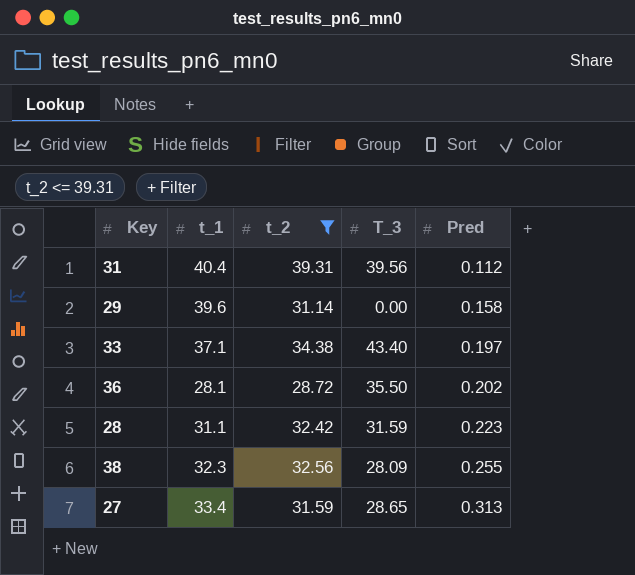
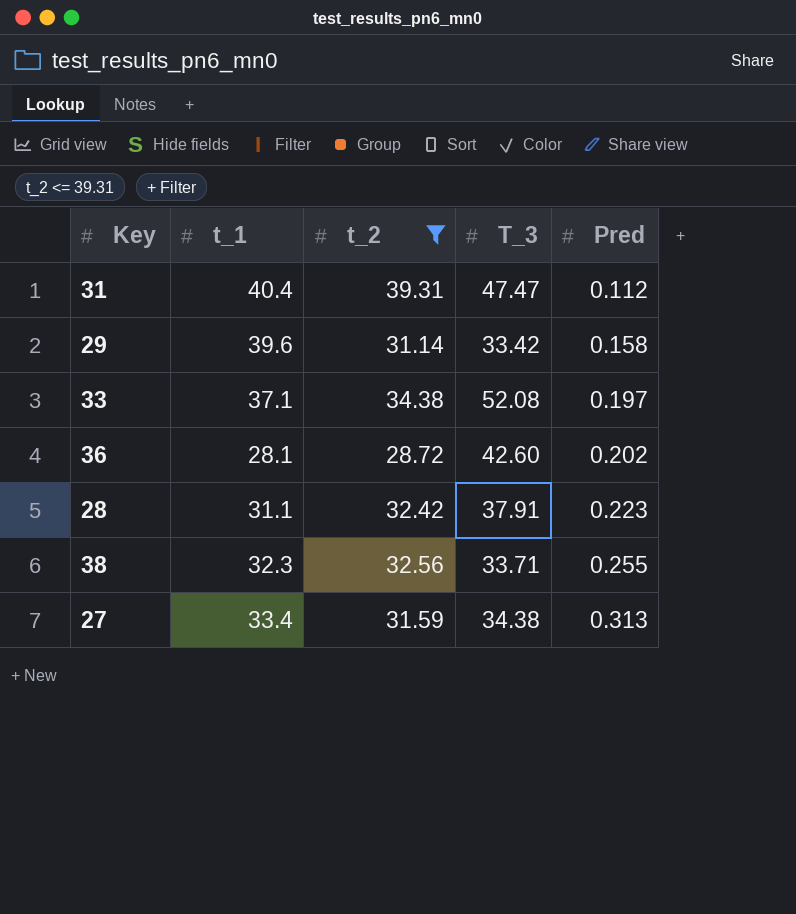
31 | T_3: 39.56 -> 47.47
29 | T_3: 0.00 -> 33.42
33 | T_3: 43.40 -> 52.08
36 | T_3: 35.50 -> 42.60
28 | T_3: 31.59 -> 37.91
38 | T_3: 28.09 -> 33.71
27 | T_3: 28.65 -> 34.38

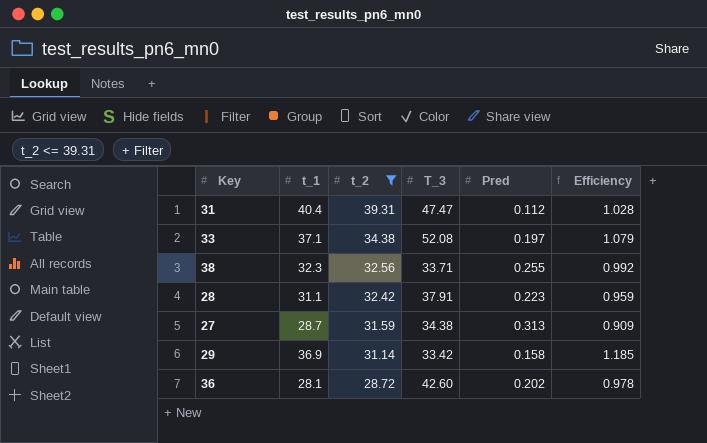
row order: Pred ascending -> t_2 descending
column Efficiency | formula: none -> [t_1] / [t_2]
27 | t_1: 33.4 -> 28.7
29 | t_1: 39.6 -> 36.9

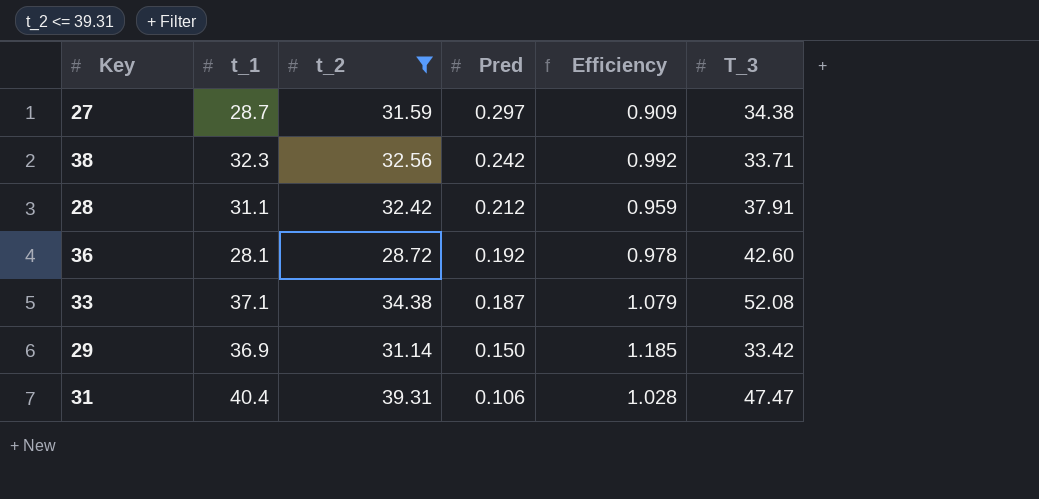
row order: t_2 descending -> Pred descending
column T_3 | position: 4 -> 6
27 | Pred: 0.313 -> 0.297
38 | Pred: 0.255 -> 0.242
28 | Pred: 0.223 -> 0.212
36 | Pred: 0.202 -> 0.192
33 | Pred: 0.197 -> 0.187
29 | Pred: 0.158 -> 0.150
31 | Pred: 0.112 -> 0.106

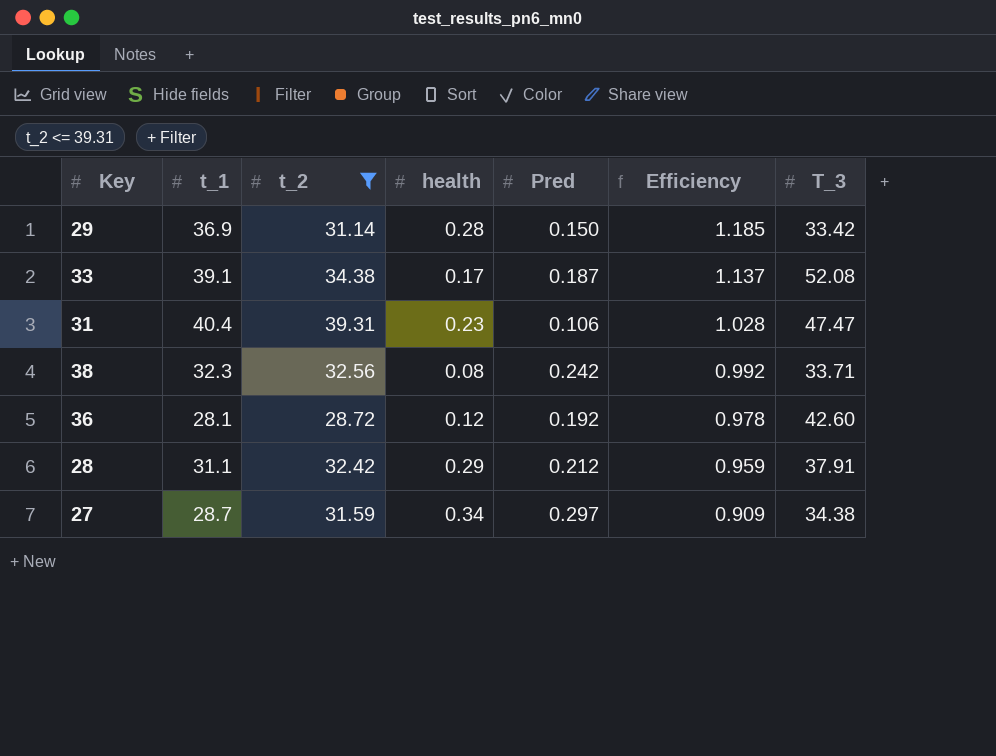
row order: Pred descending -> Efficiency descending
column health | position: none -> 4
33 | t_1: 37.1 -> 39.1
33 | Efficiency: 1.079 -> 1.137

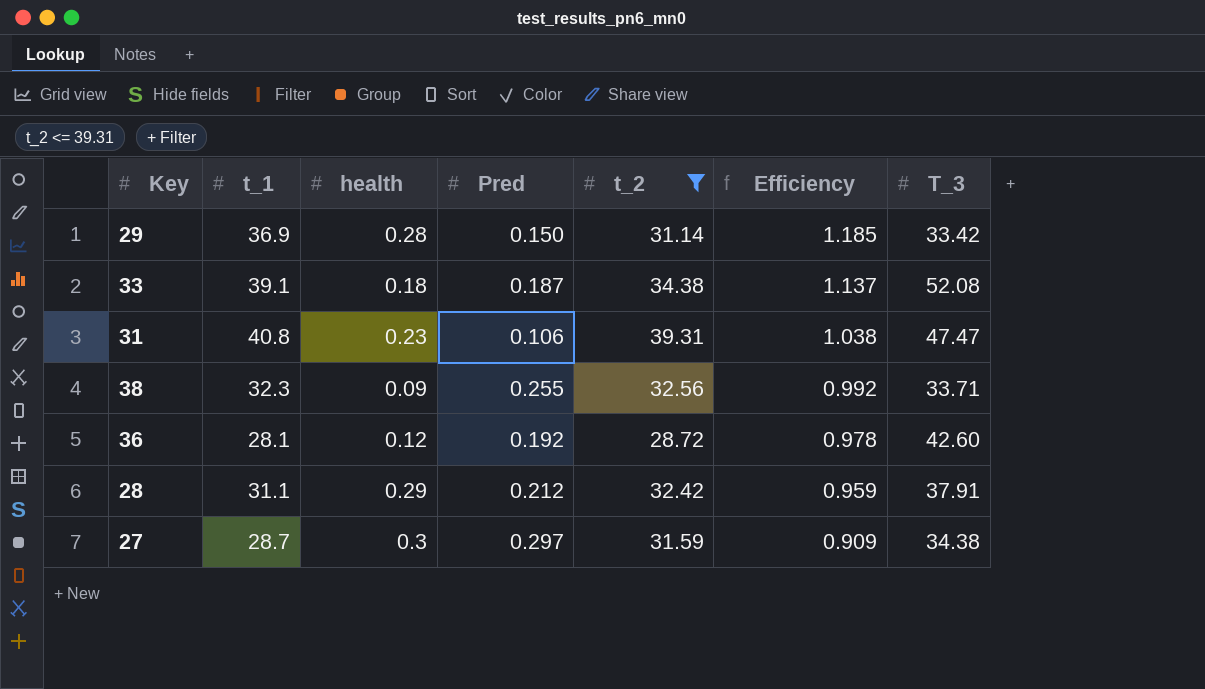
column t_2 | position: 3 -> 5
33 | health: 0.17 -> 0.18
31 | t_1: 40.4 -> 40.8
31 | Efficiency: 1.028 -> 1.038
38 | health: 0.08 -> 0.09
38 | Pred: 0.242 -> 0.255
27 | health: 0.34 -> 0.3

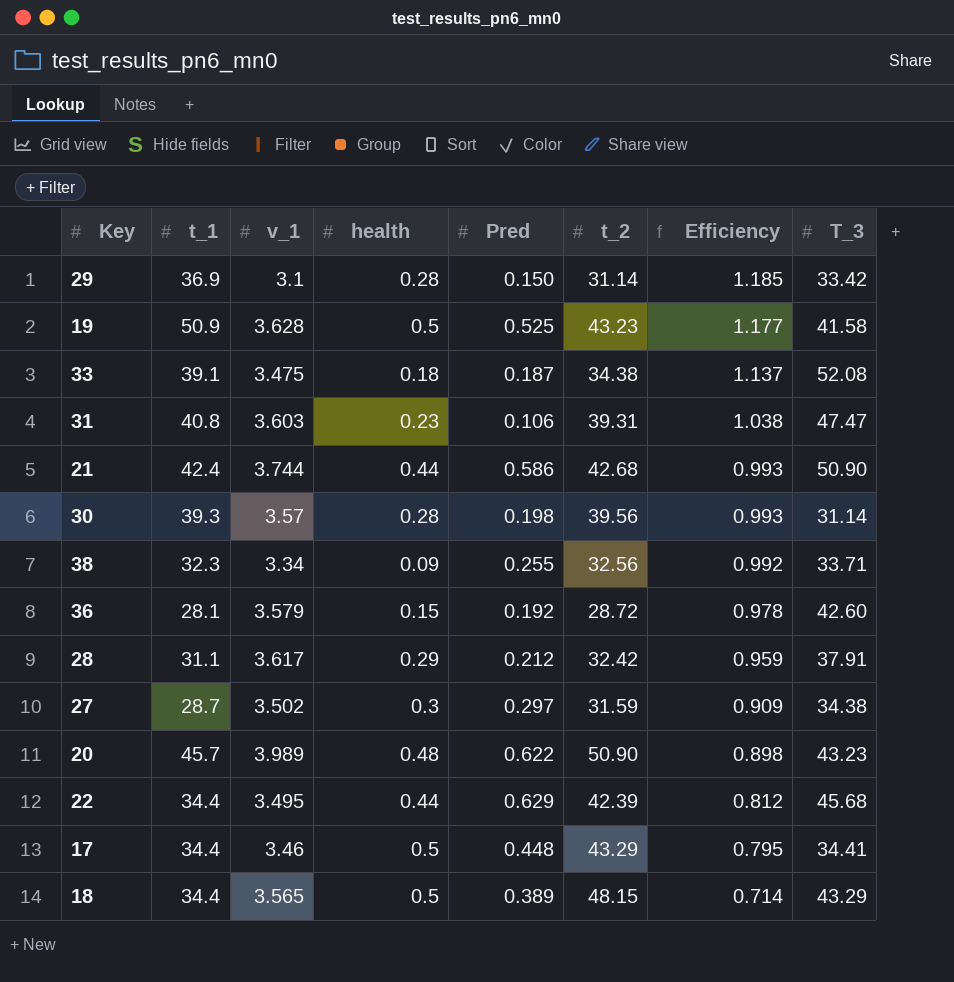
filter: t_2 <= 39.31 -> none
column v_1 | position: none -> 3
36 | health: 0.12 -> 0.15

